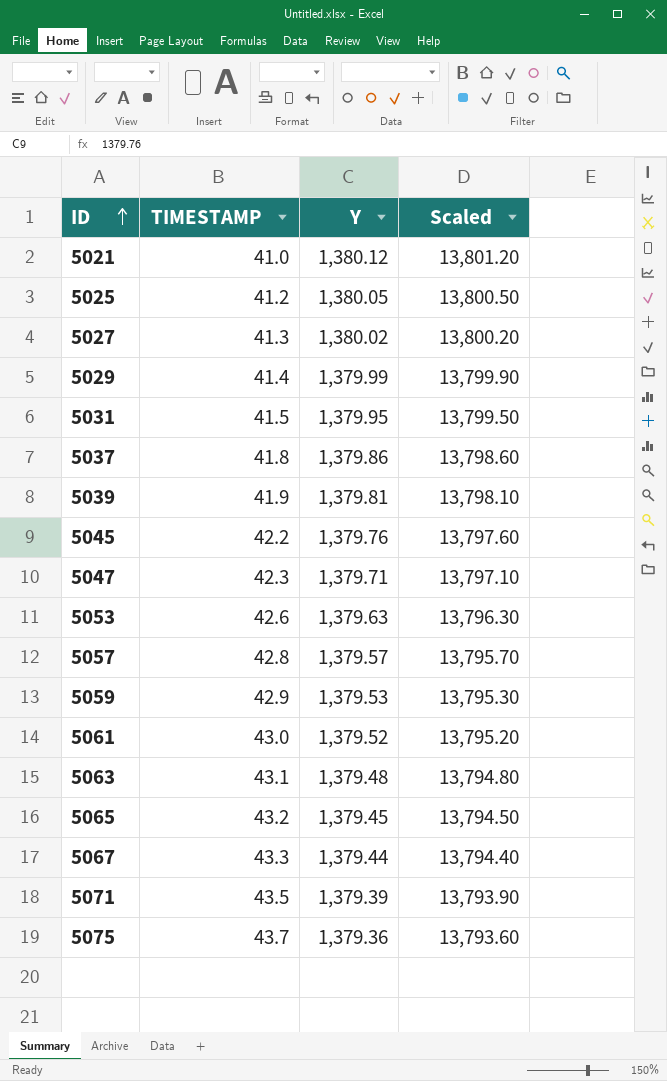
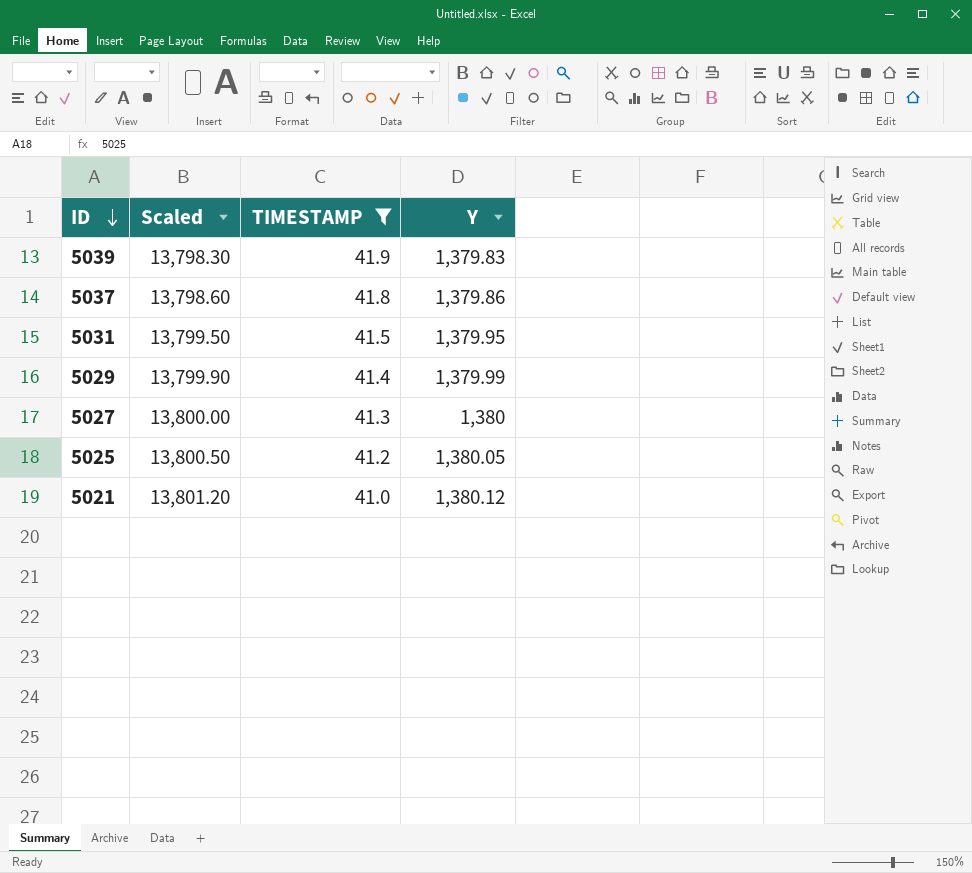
filter: none -> TIMESTAMP <= 41.9
row order: ID ascending -> ID descending
column Scaled | position: 4 -> 2
5039 | Scaled: 13,798.10 -> 13,798.30
5039 | Y: 1,379.81 -> 1,379.83
5027 | Scaled: 13,800.20 -> 13,800.00
5027 | Y: 1,380.02 -> 1,380

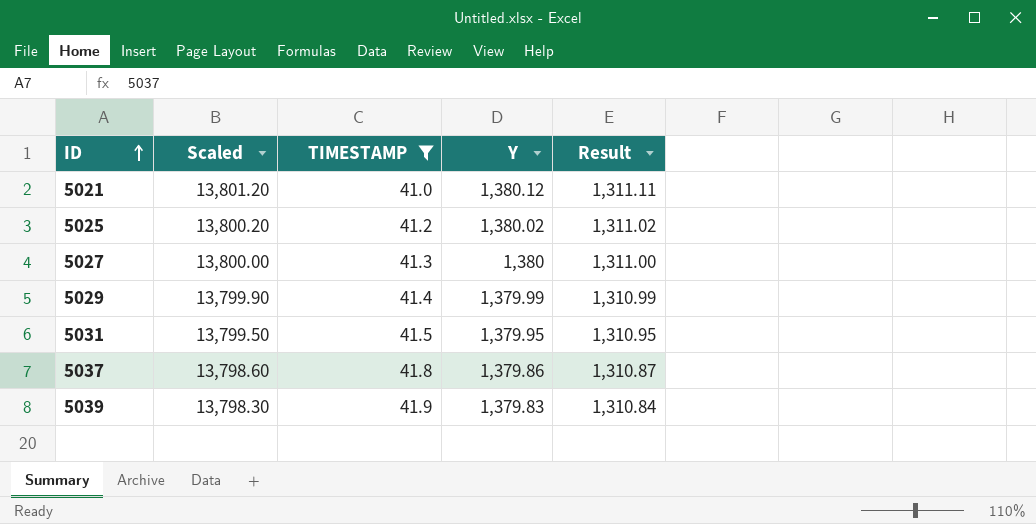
row order: ID descending -> ID ascending
column Result | formula: none -> [Y] * 0.95
5025 | Scaled: 13,800.50 -> 13,800.20
5025 | Y: 1,380.05 -> 1,380.02

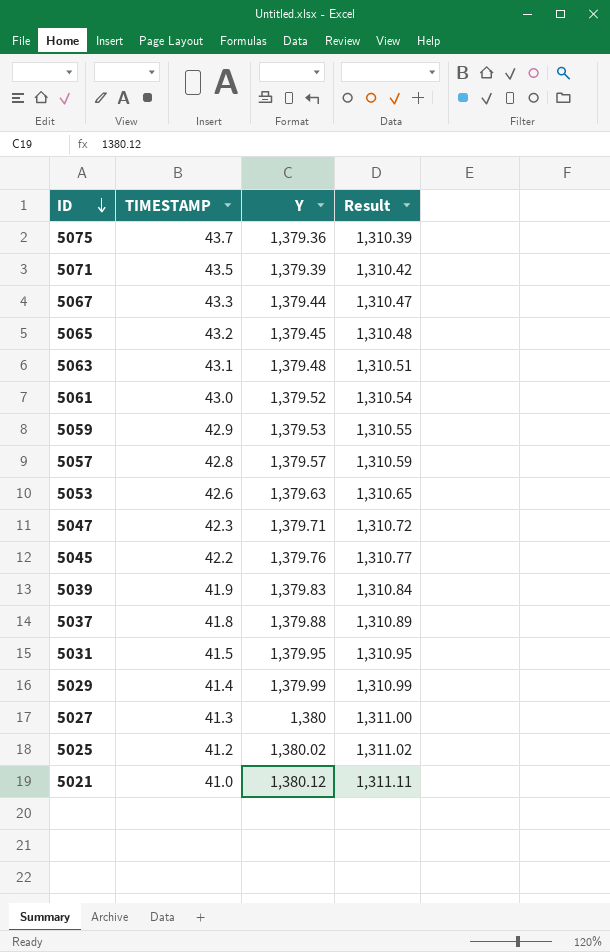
filter: TIMESTAMP <= 41.9 -> none
row order: ID ascending -> ID descending
column Scaled | formula: [Y] * 10 -> none
5037 | Y: 1,379.86 -> 1,379.88
5037 | Result: 1,310.87 -> 1,310.89

